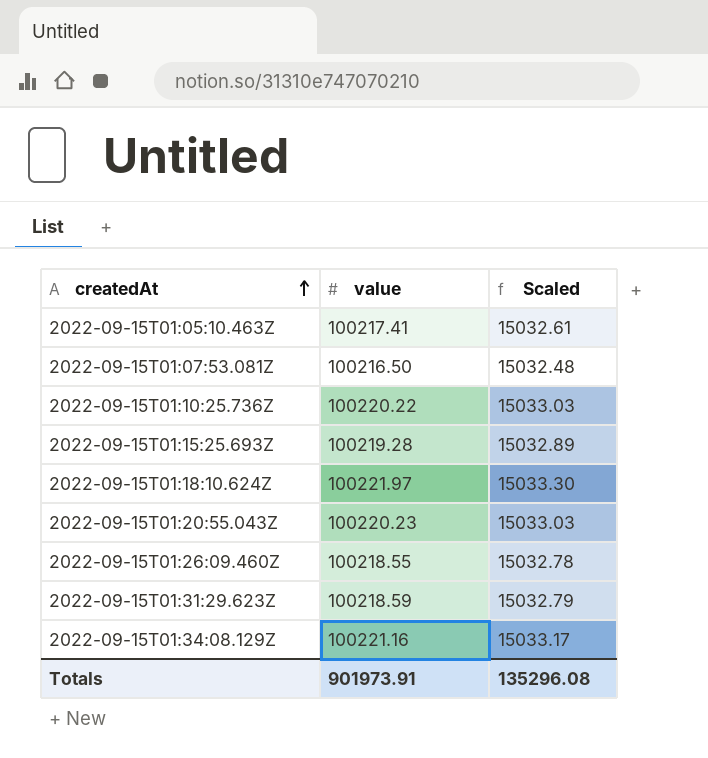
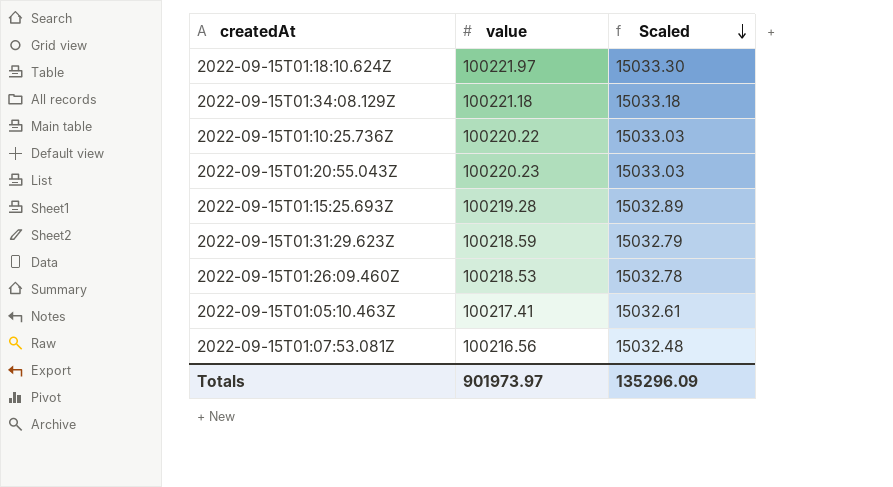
row order: createdAt ascending -> Scaled descending
2022-09-15T01:34:08.129Z | value: 100221.16 -> 100221.18
2022-09-15T01:34:08.129Z | Scaled: 15033.17 -> 15033.18
2022-09-15T01:26:09.460Z | value: 100218.55 -> 100218.53
2022-09-15T01:07:53.081Z | value: 100216.50 -> 100216.56
Totals | value: 901973.91 -> 901973.97
Totals | Scaled: 135296.08 -> 135296.09

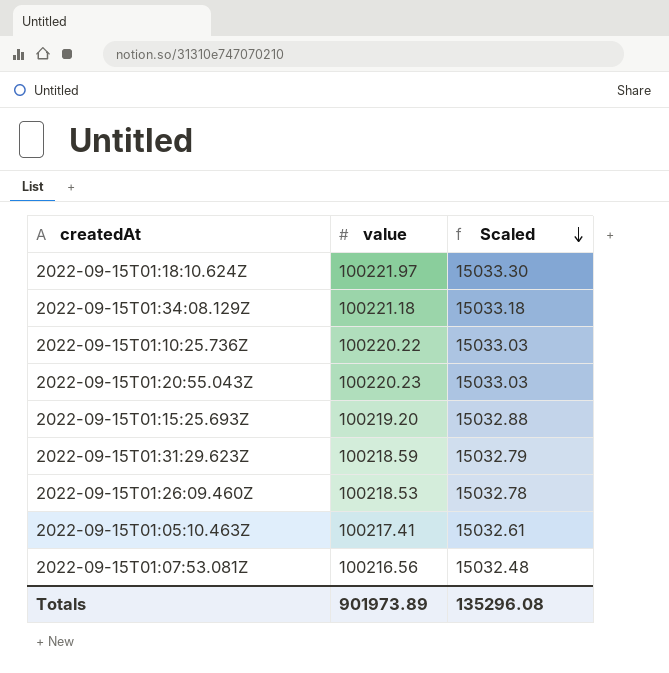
2022-09-15T01:15:25.693Z | value: 100219.28 -> 100219.20
2022-09-15T01:15:25.693Z | Scaled: 15032.89 -> 15032.88
Totals | value: 901973.97 -> 901973.89
Totals | Scaled: 135296.09 -> 135296.08

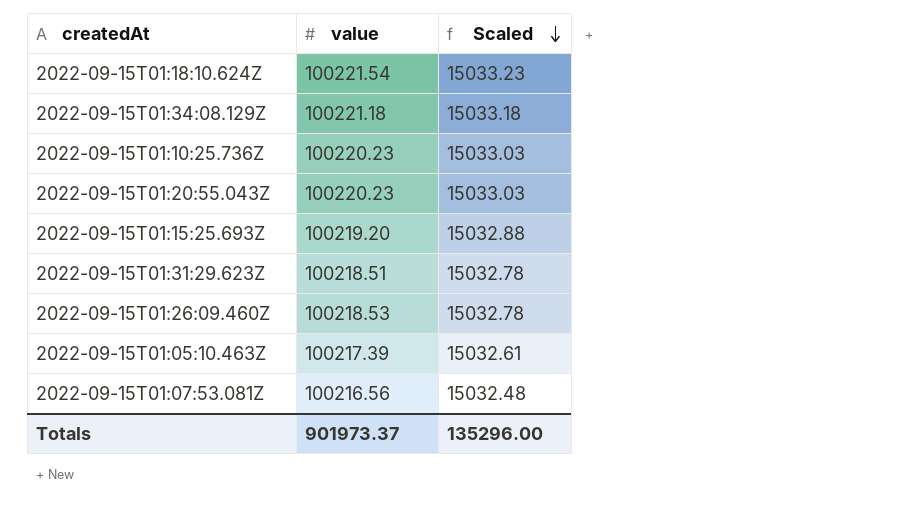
2022-09-15T01:18:10.624Z | value: 100221.97 -> 100221.54
2022-09-15T01:18:10.624Z | Scaled: 15033.30 -> 15033.23
2022-09-15T01:10:25.736Z | value: 100220.22 -> 100220.23
2022-09-15T01:31:29.623Z | value: 100218.59 -> 100218.51
2022-09-15T01:31:29.623Z | Scaled: 15032.79 -> 15032.78
2022-09-15T01:05:10.463Z | value: 100217.41 -> 100217.39
Totals | value: 901973.89 -> 901973.37
Totals | Scaled: 135296.08 -> 135296.00

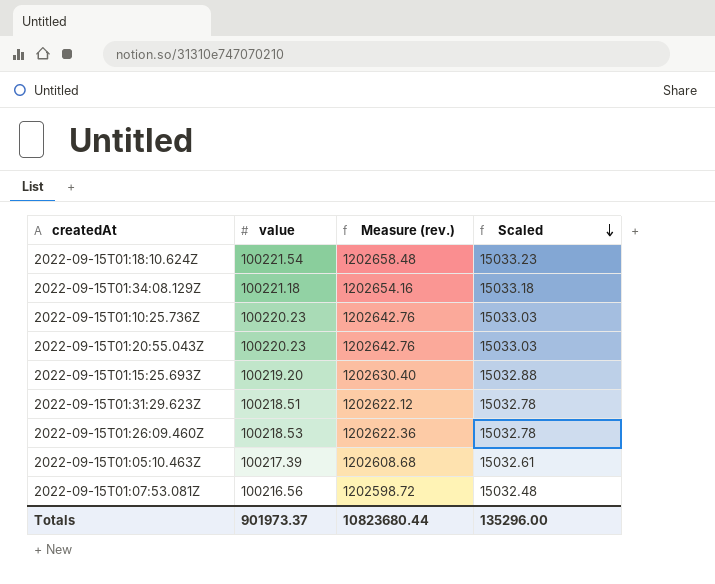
column Measure (rev.) | formula: none -> [value] * 12

